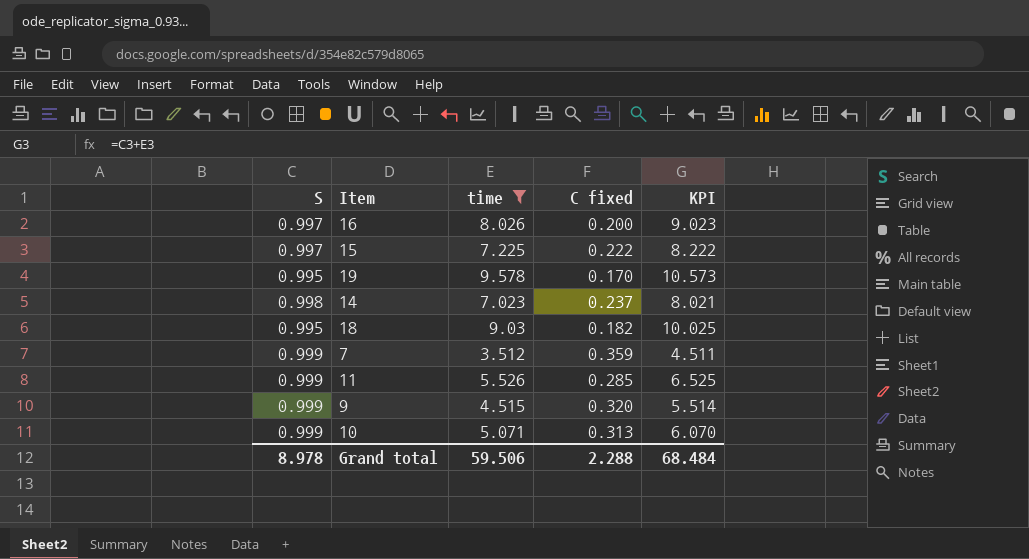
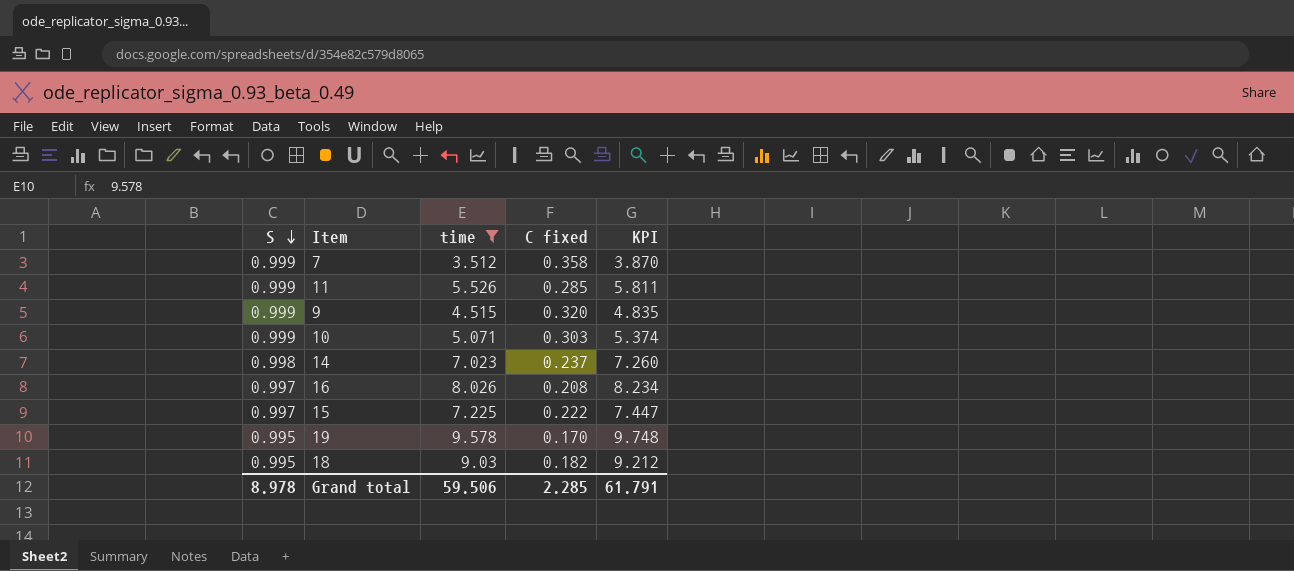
row order: none -> S descending
column KPI | formula: [S] + [time] -> [time] + [C fixed]
7 | C fixed: 0.359 -> 0.358
10 | C fixed: 0.313 -> 0.303
16 | C fixed: 0.200 -> 0.208
Grand total | C fixed: 2.288 -> 2.285
Grand total | KPI: 68.484 -> 61.791

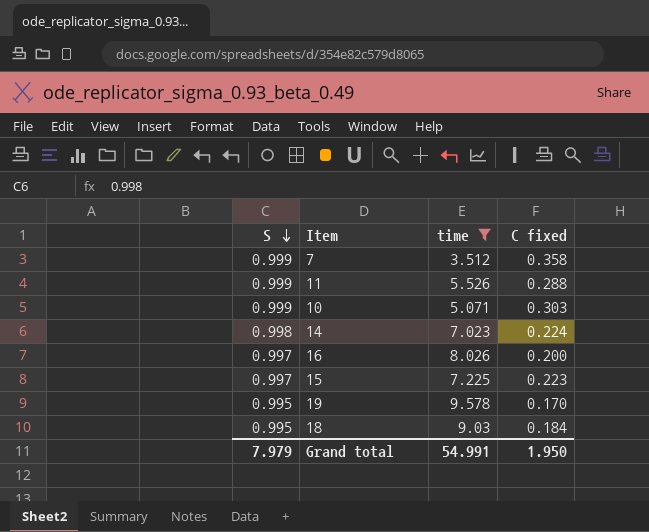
column KPI | formula: [time] + [C fixed] -> none
row 9: 0.999 | 4.515 | 0.320 | 4.835 -> none
11 | C fixed: 0.285 -> 0.288
14 | C fixed: 0.237 -> 0.224
16 | C fixed: 0.208 -> 0.200
15 | C fixed: 0.222 -> 0.223
18 | C fixed: 0.182 -> 0.184
Grand total | S: 8.978 -> 7.979
Grand total | time: 59.506 -> 54.991
Grand total | C fixed: 2.285 -> 1.950

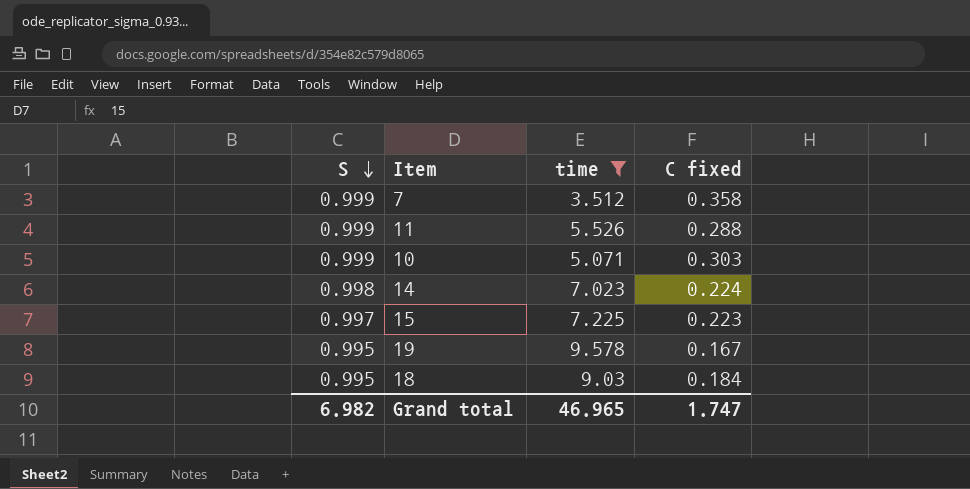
row 16: 0.997 | 8.026 | 0.200 -> none
19 | C fixed: 0.170 -> 0.167
Grand total | S: 7.979 -> 6.982
Grand total | time: 54.991 -> 46.965
Grand total | C fixed: 1.950 -> 1.747

